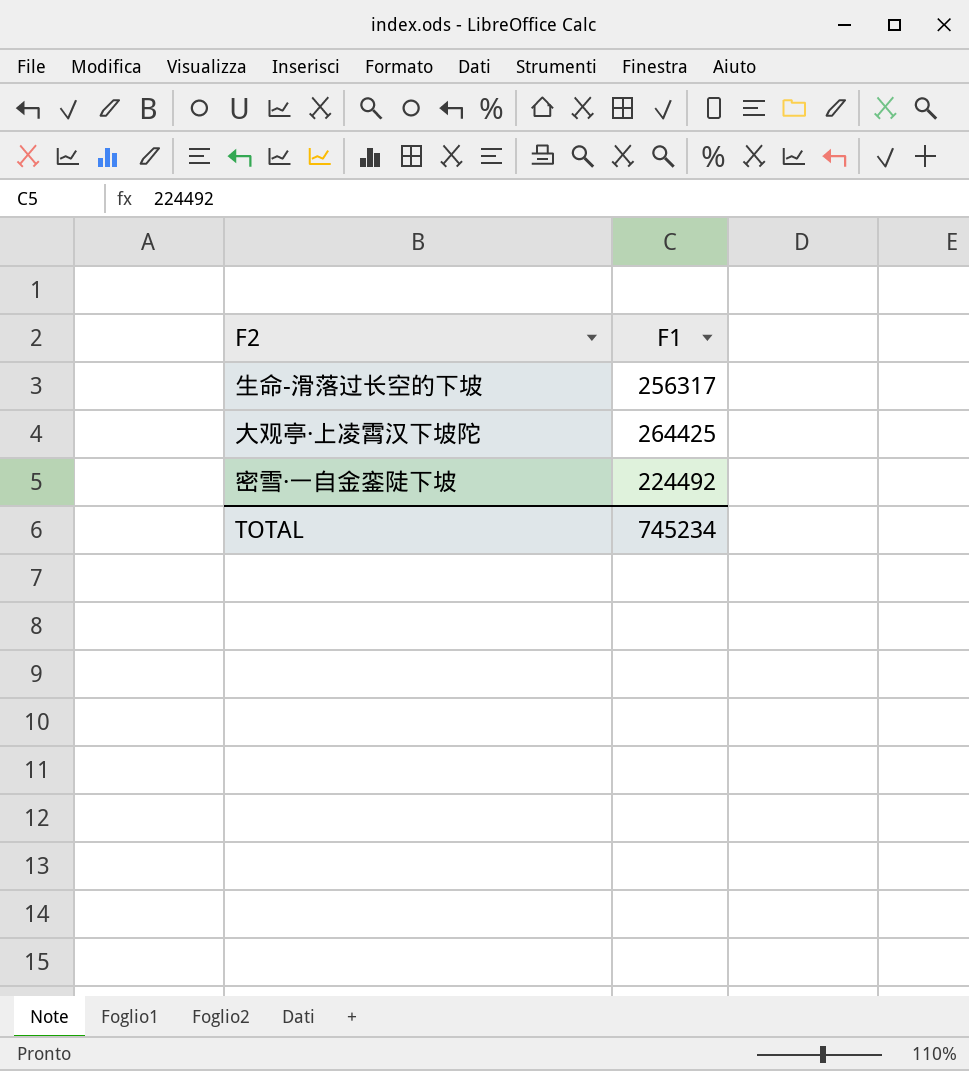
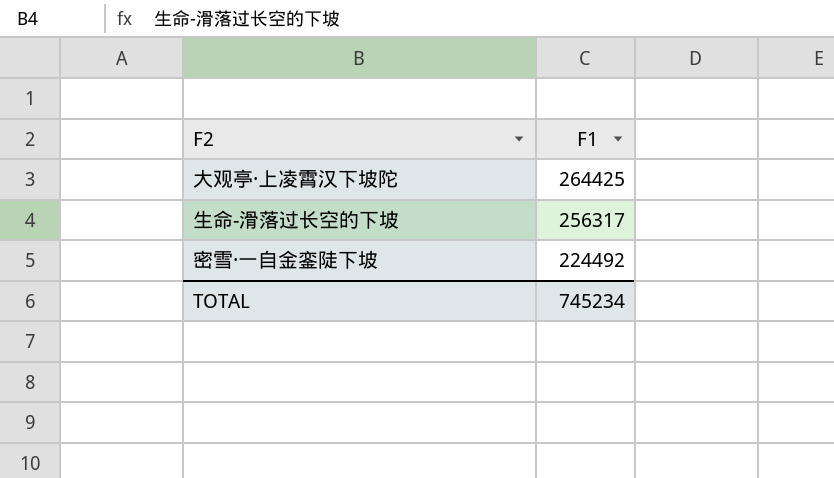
row order: none -> F1 descending

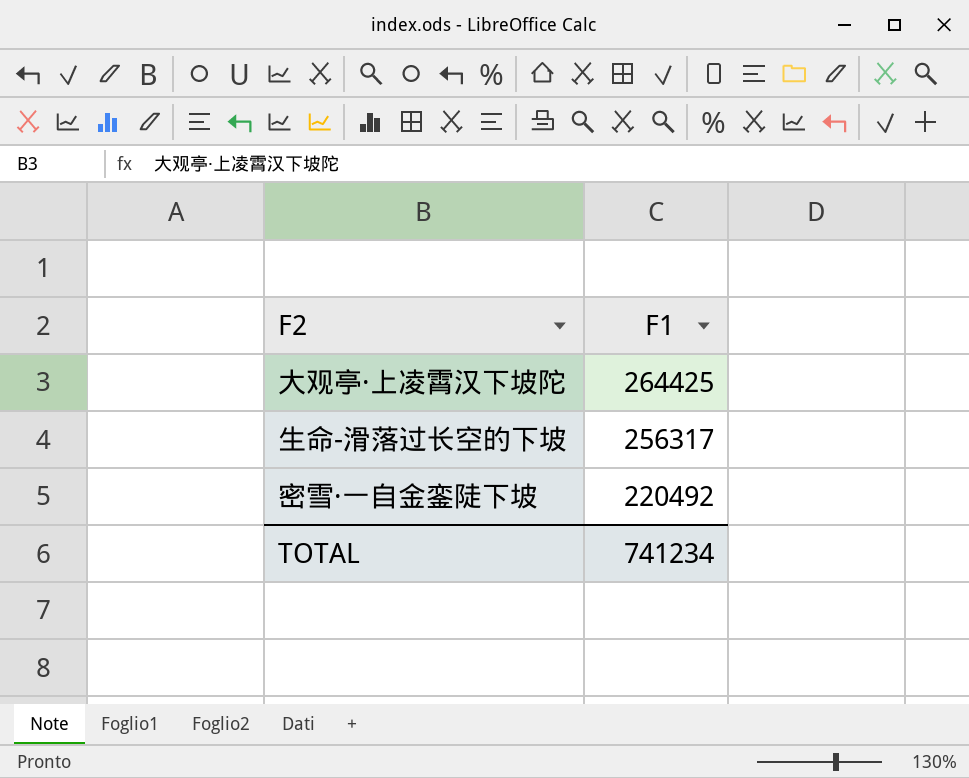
密雪·一自金銮陡下坡 | F1: 224492 -> 220492
TOTAL | F1: 745234 -> 741234

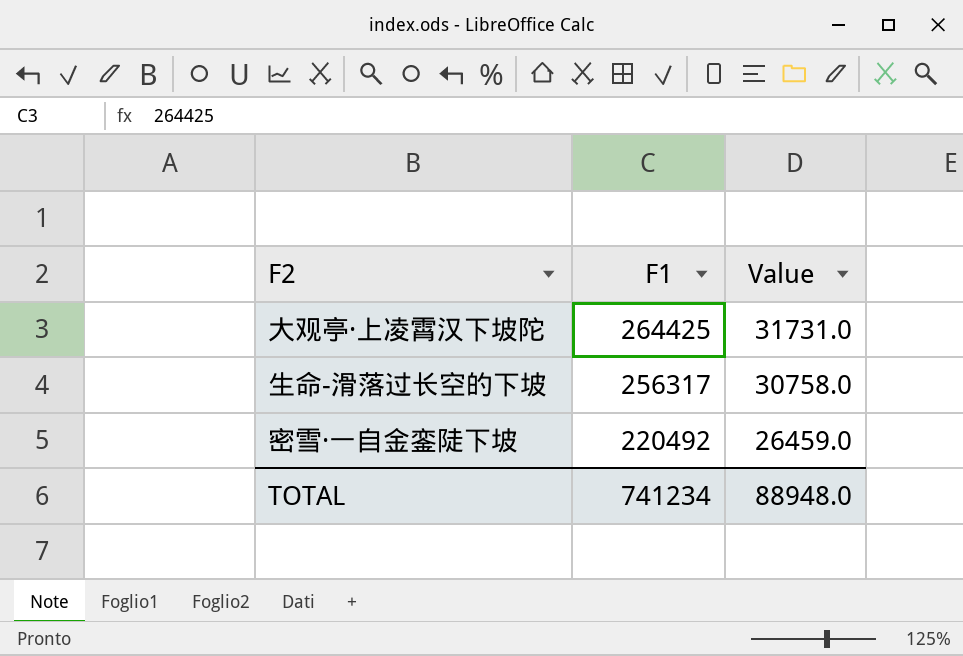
column Value | formula: none -> [F1] * 0.12

